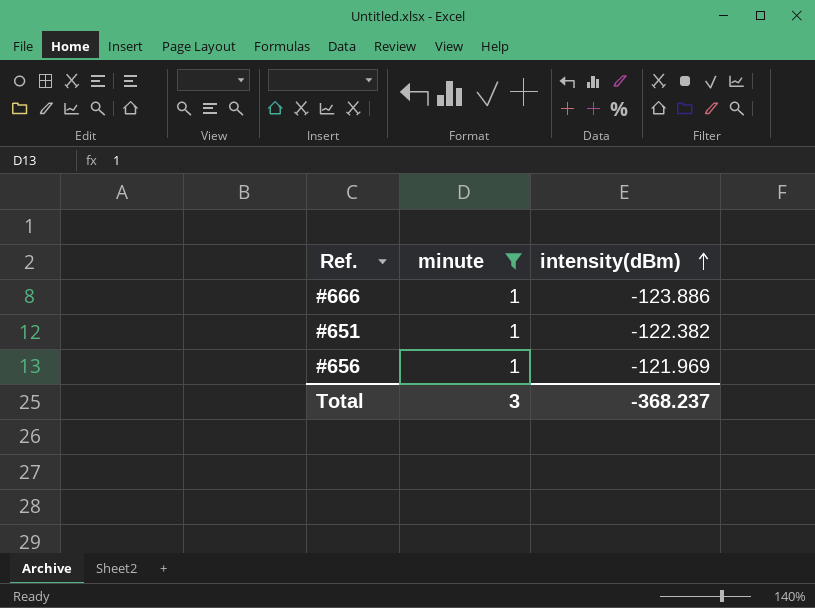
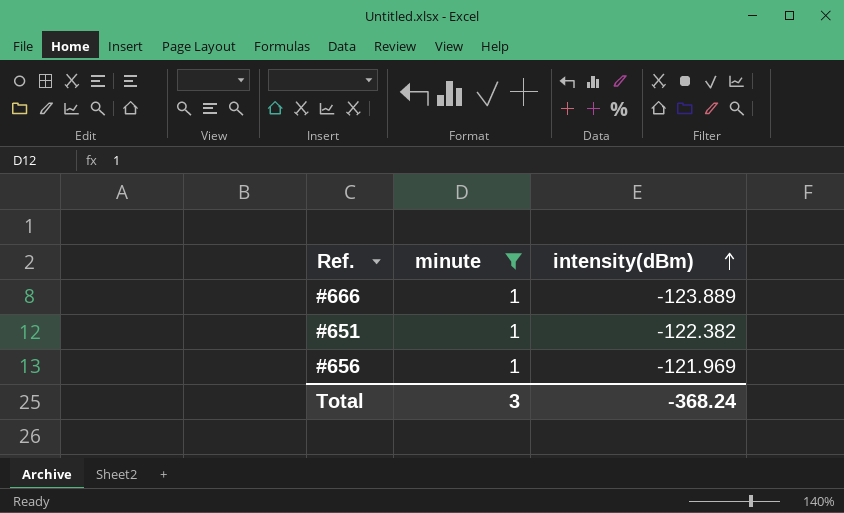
#666 | intensity(dBm): -123.886 -> -123.889
Total | intensity(dBm): -368.237 -> -368.24

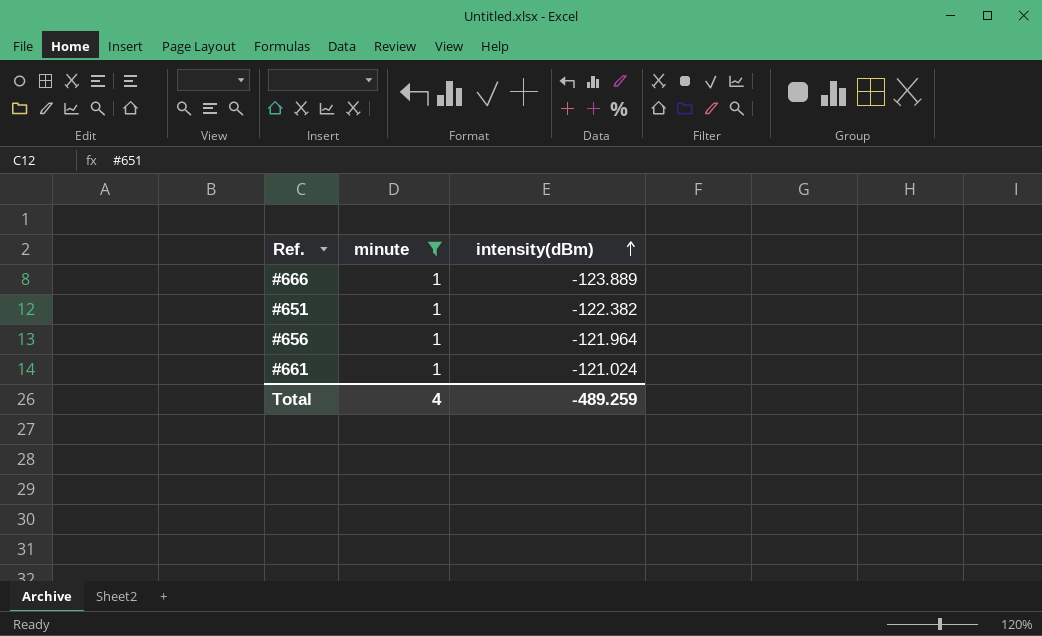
#656 | intensity(dBm): -121.969 -> -121.964
row #661: none -> 1 | -121.024
Total | minute: 3 -> 4
Total | intensity(dBm): -368.24 -> -489.259

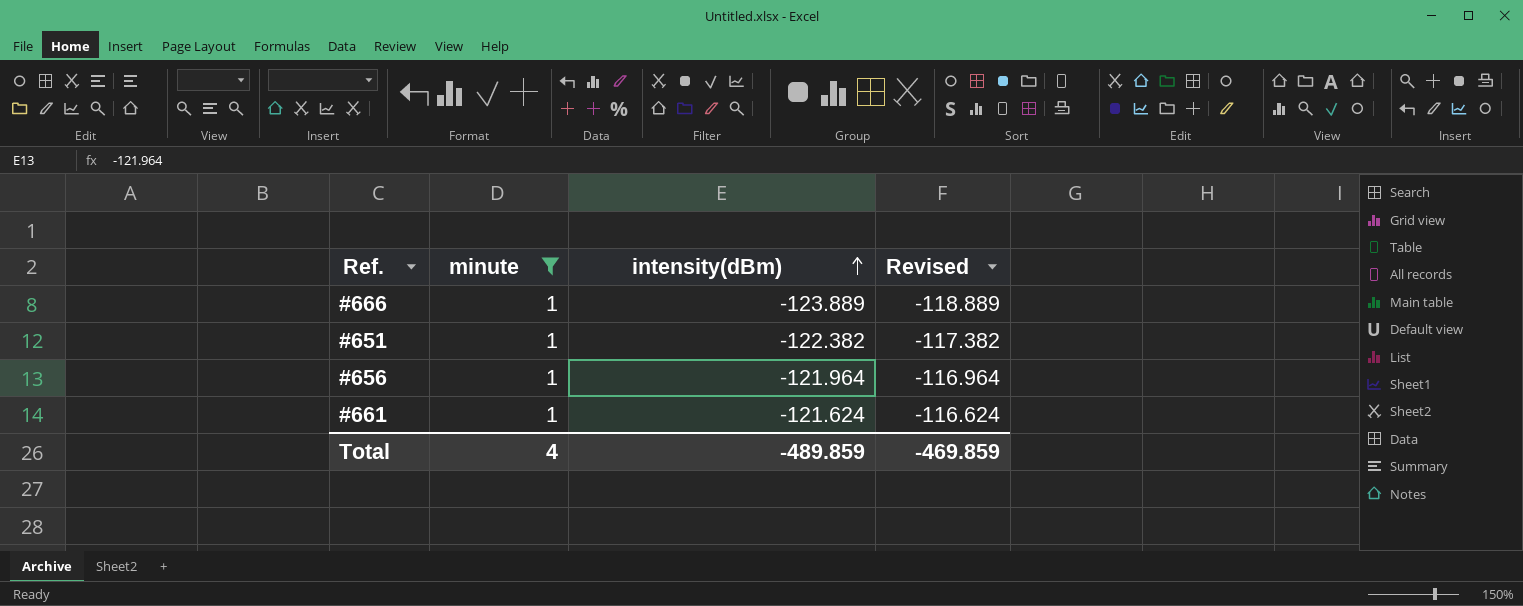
column Revised | formula: none -> [intensity(dBm)] + 5
#661 | intensity(dBm): -121.024 -> -121.624
Total | intensity(dBm): -489.259 -> -489.859

